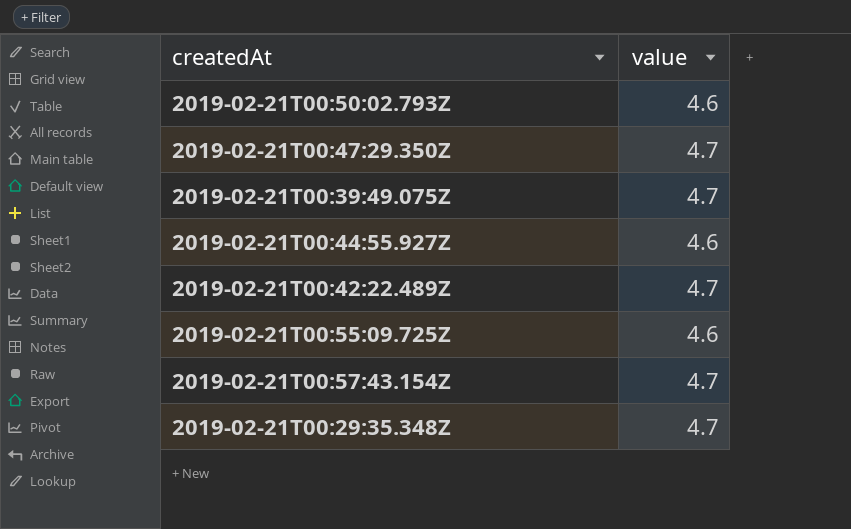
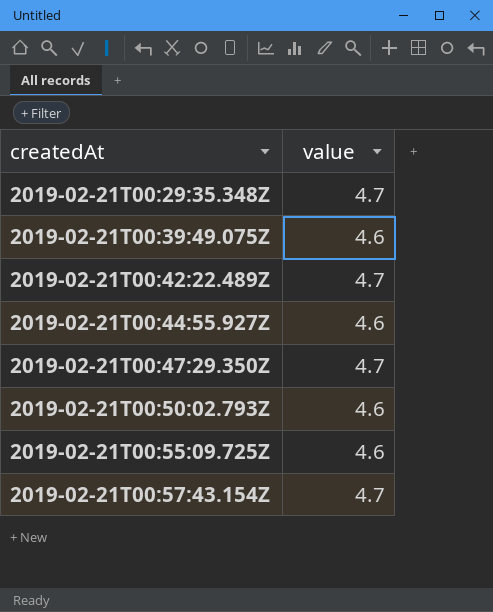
row order: none -> createdAt ascending
2019-02-21T00:39:49.075Z | value: 4.7 -> 4.6

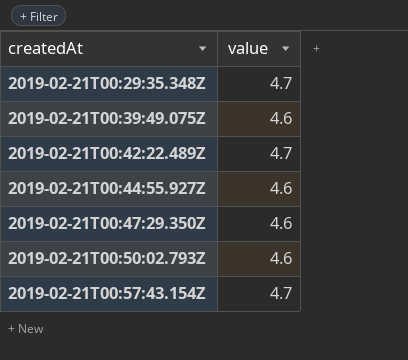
row 2019-02-21T00:55:09.725Z: 4.6 -> none
2019-02-21T00:47:29.350Z | value: 4.7 -> 4.6

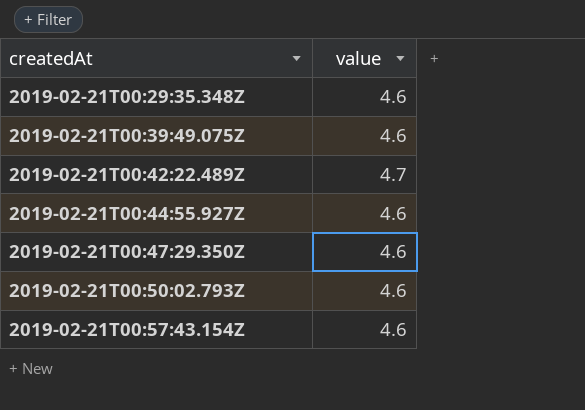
2019-02-21T00:29:35.348Z | value: 4.7 -> 4.6
2019-02-21T00:57:43.154Z | value: 4.7 -> 4.6

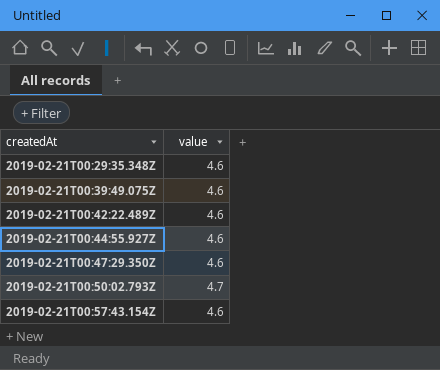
2019-02-21T00:42:22.489Z | value: 4.7 -> 4.6
2019-02-21T00:50:02.793Z | value: 4.6 -> 4.7

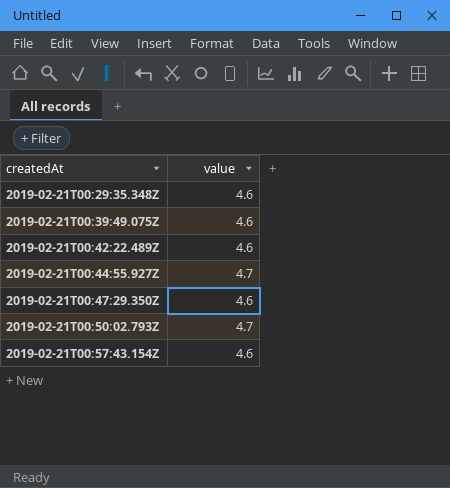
2019-02-21T00:44:55.927Z | value: 4.6 -> 4.7

